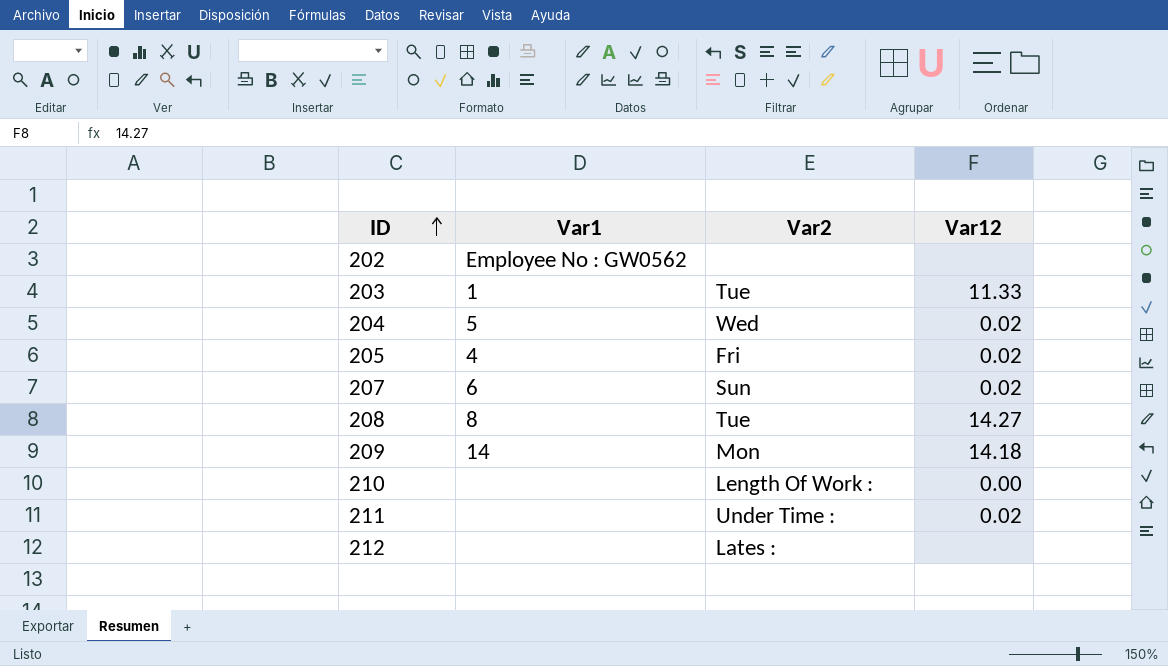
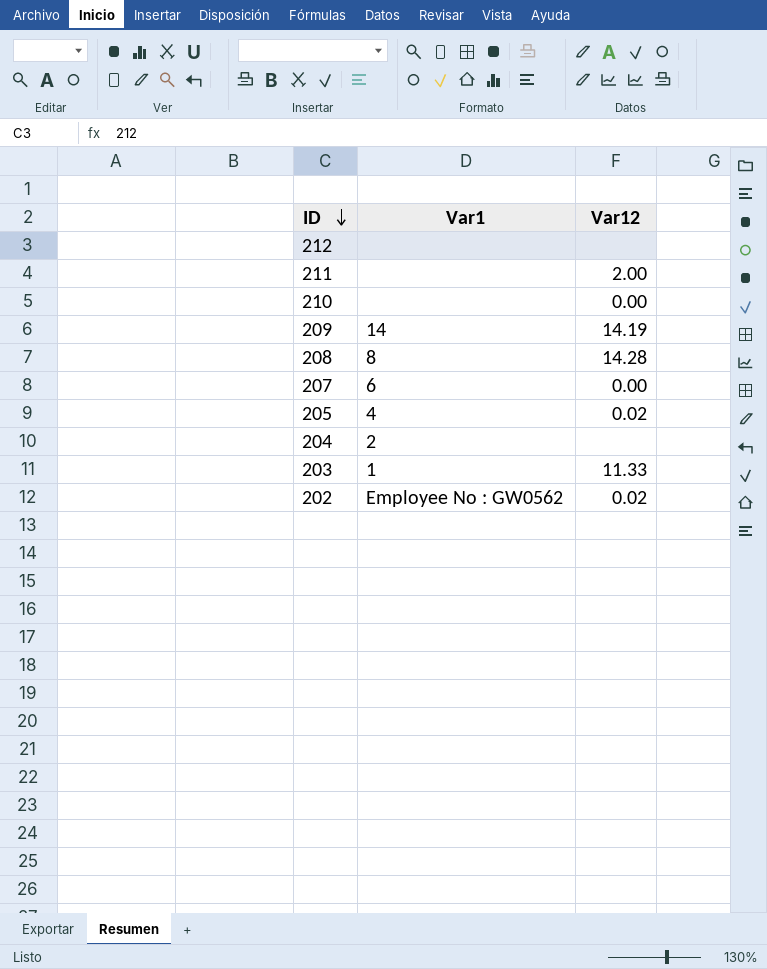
row order: ID ascending -> ID descending
column Var2 | position: 3 -> none
211 | Var12: 0.02 -> 2.00
209 | Var12: 14.18 -> 14.19
208 | Var12: 14.27 -> 14.28
207 | Var12: 0.02 -> 0.00
204 | Var1: 5 -> 2
204 | Var12: 0.02 -> none
202 | Var12: none -> 0.02

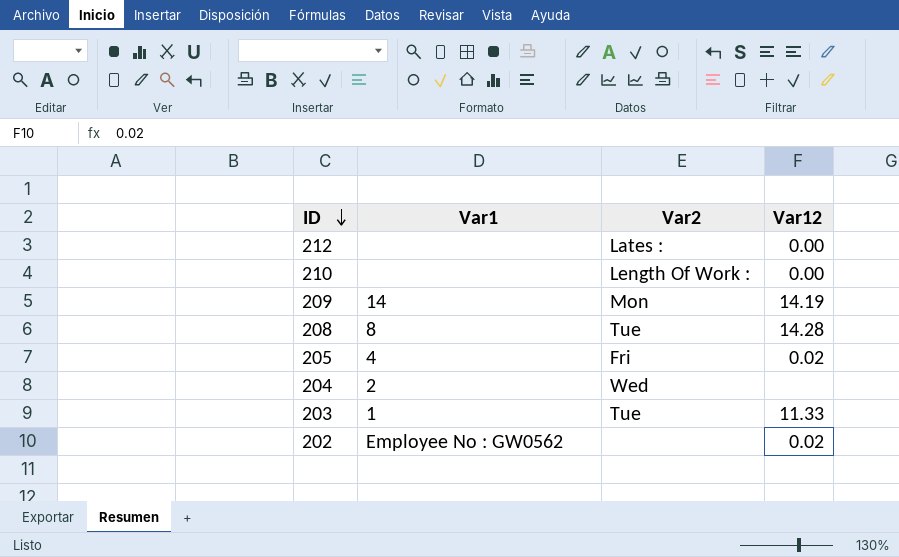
column Var2 | position: none -> 3
row 211: none | 2.00 -> none
row 207: 6 | 0.00 -> none
212 | Var12: none -> 0.00

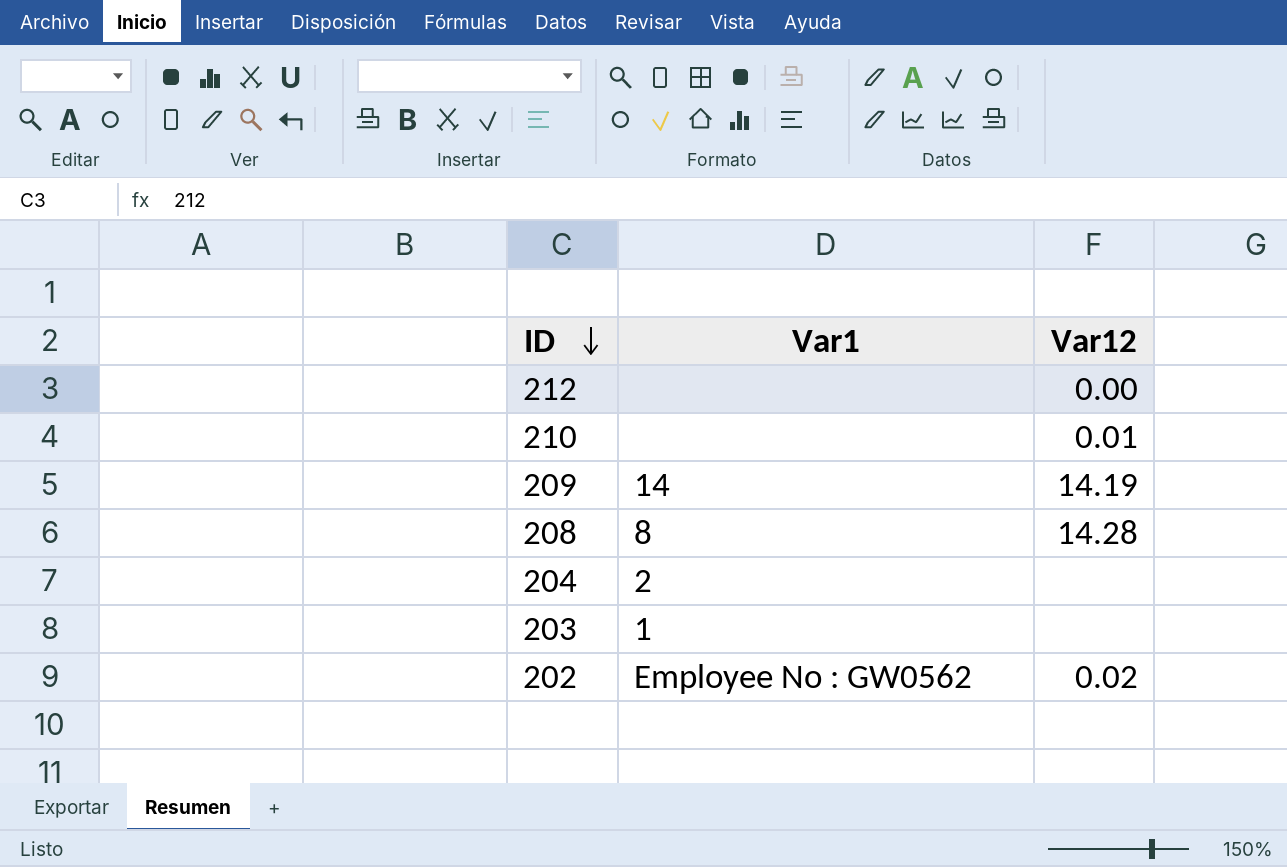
column Var2 | position: 3 -> none
row 205: 4 | Fri | 0.02 -> none
210 | Var12: 0.00 -> 0.01
203 | Var12: 11.33 -> none

